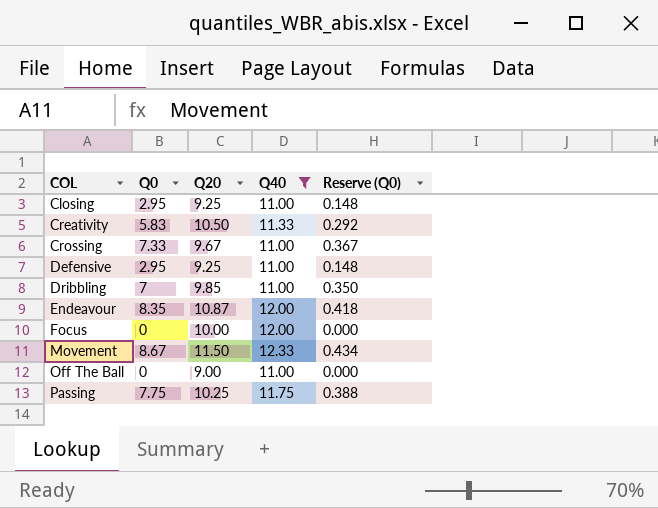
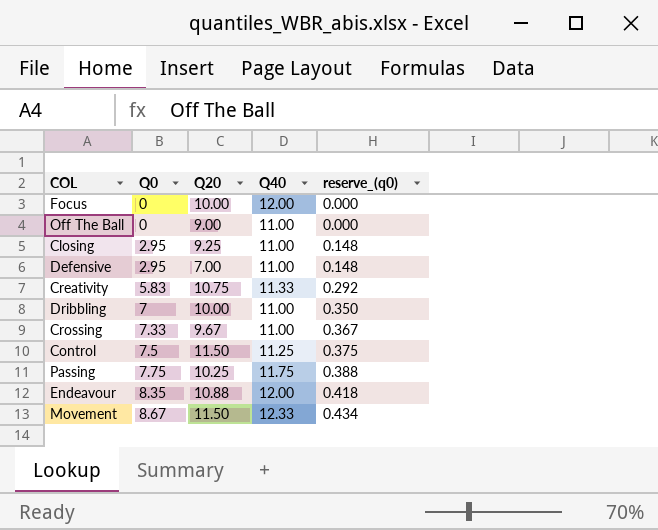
filter: Q40 != 11.25 -> none
row order: COL ascending -> Q0 ascending
column name: Reserve (Q0) -> reserve_(q0)
Defensive | Q20: 9.25 -> 7.00
Creativity | Q20: 10.50 -> 10.75
Dribbling | Q20: 9.85 -> 10.00
Endeavour | Q20: 10.87 -> 10.88

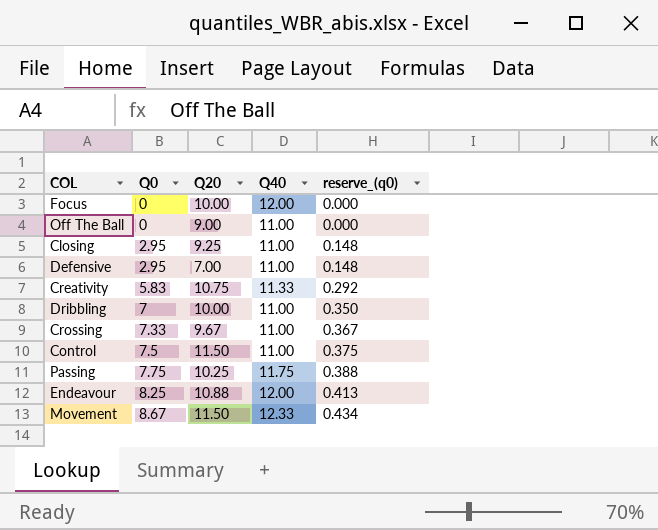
Control | Q40: 11.25 -> 11.00
Endeavour | Q0: 8.35 -> 8.25
Endeavour | reserve_(q0): 0.418 -> 0.413

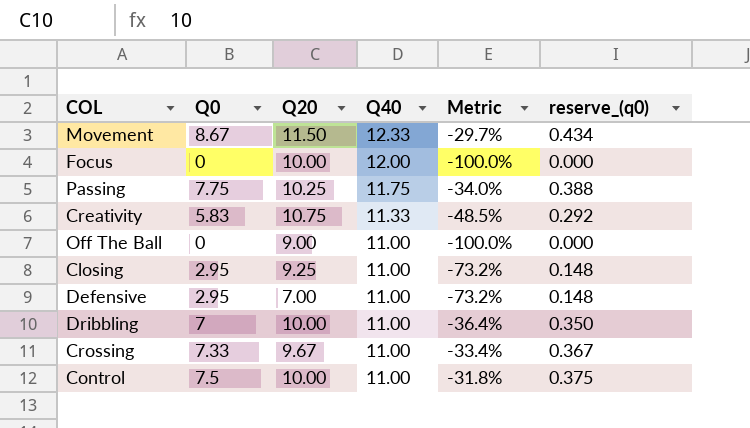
row order: Q0 ascending -> Q40 descending
column Metric | formula: none -> ([Q0] - [Q40]) / [Q40]
row Endeavour: 8.25 | 10.88 | 12.00 | 0.413 -> none
Control | Q20: 11.50 -> 10.00

